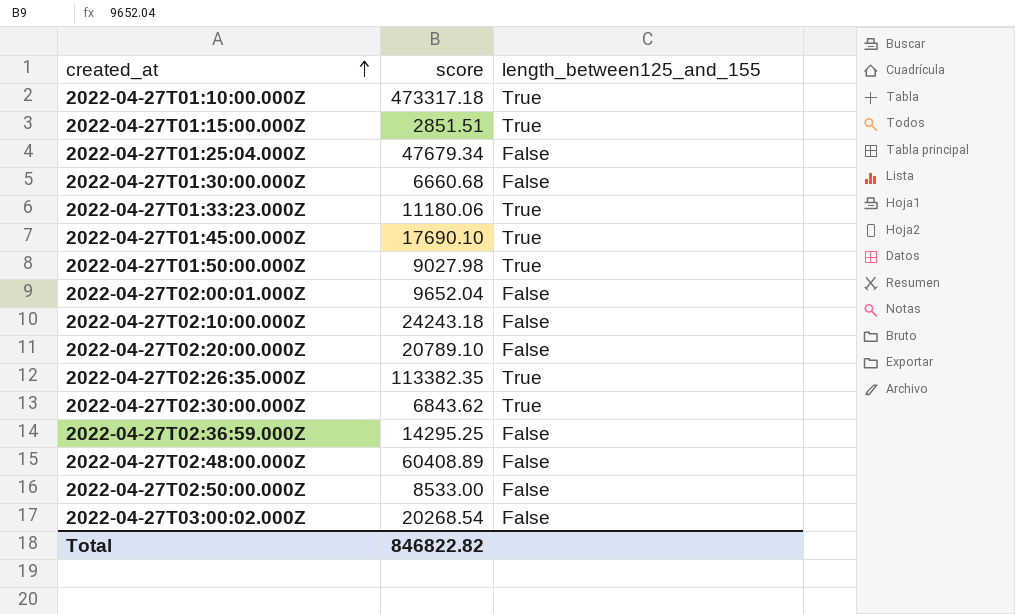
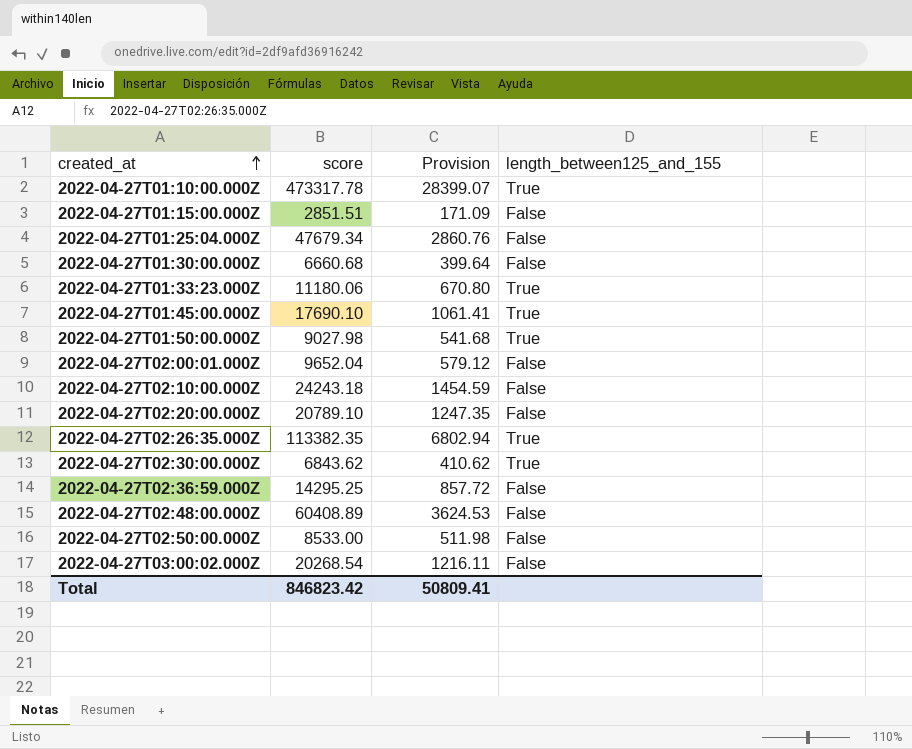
column Provision | formula: none -> [score] * 0.06
2022-04-27T01:10:00.000Z | score: 473317.18 -> 473317.78
2022-04-27T01:15:00.000Z | length_between125_and_155: True -> False
Total | score: 846822.82 -> 846823.42

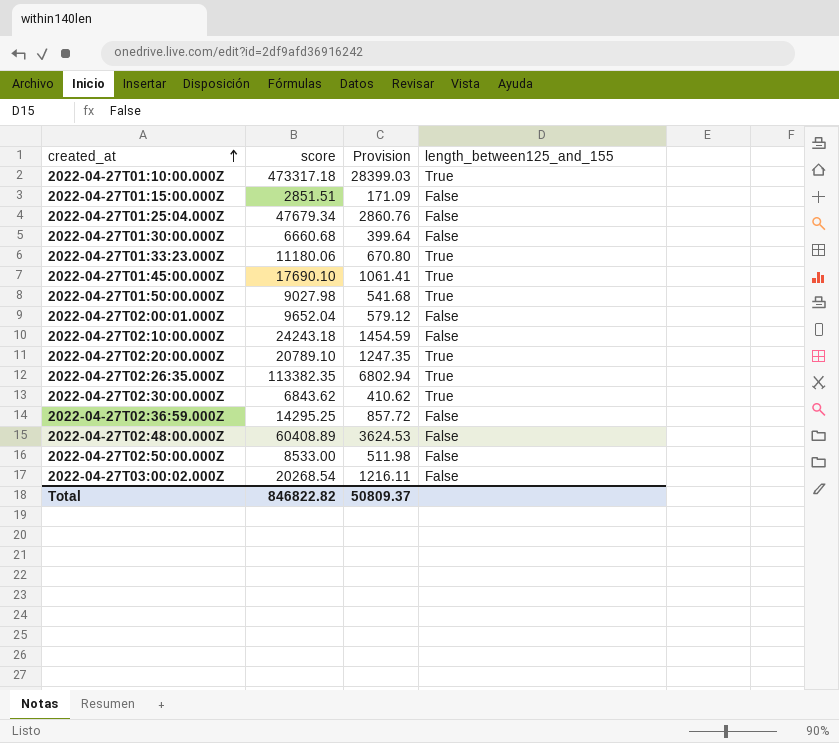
2022-04-27T01:10:00.000Z | score: 473317.78 -> 473317.18
2022-04-27T01:10:00.000Z | Provision: 28399.07 -> 28399.03
2022-04-27T02:20:00.000Z | length_between125_and_155: False -> True
Total | score: 846823.42 -> 846822.82
Total | Provision: 50809.41 -> 50809.37

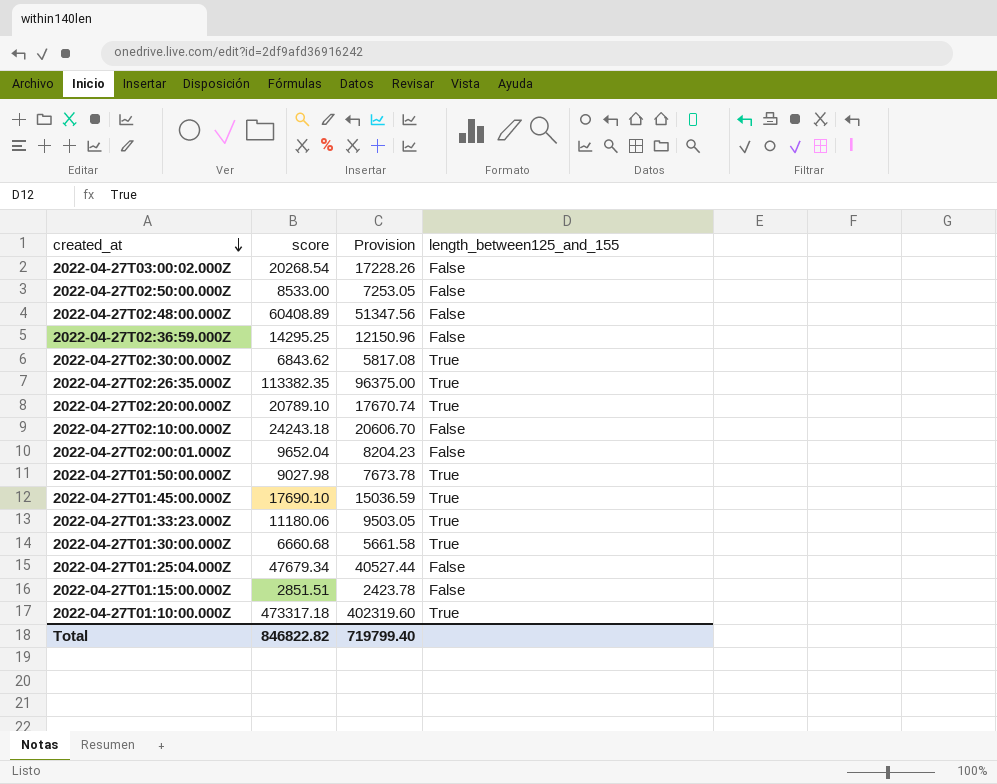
row order: created_at ascending -> created_at descending
column Provision | formula: [score] * 0.06 -> [score] * 0.85
2022-04-27T01:30:00.000Z | length_between125_and_155: False -> True
Total | Provision: 50809.37 -> 719799.40

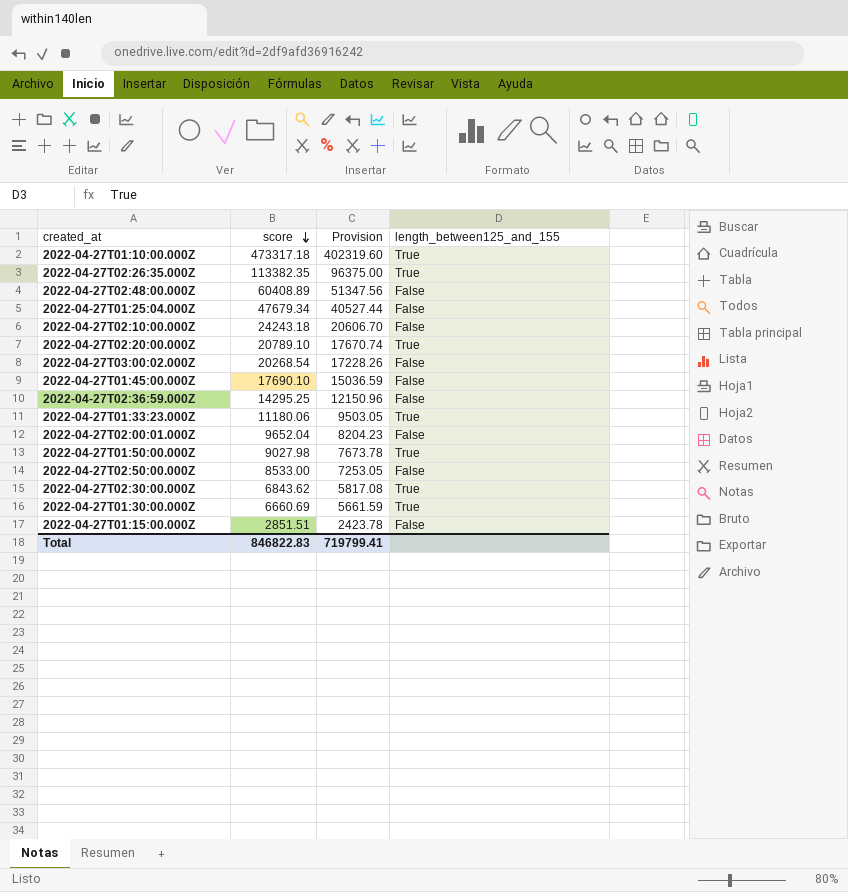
row order: created_at descending -> score descending
2022-04-27T01:45:00.000Z | length_between125_and_155: True -> False
2022-04-27T01:30:00.000Z | score: 6660.68 -> 6660.69
2022-04-27T01:30:00.000Z | Provision: 5661.58 -> 5661.59
Total | score: 846822.82 -> 846822.83
Total | Provision: 719799.40 -> 719799.41

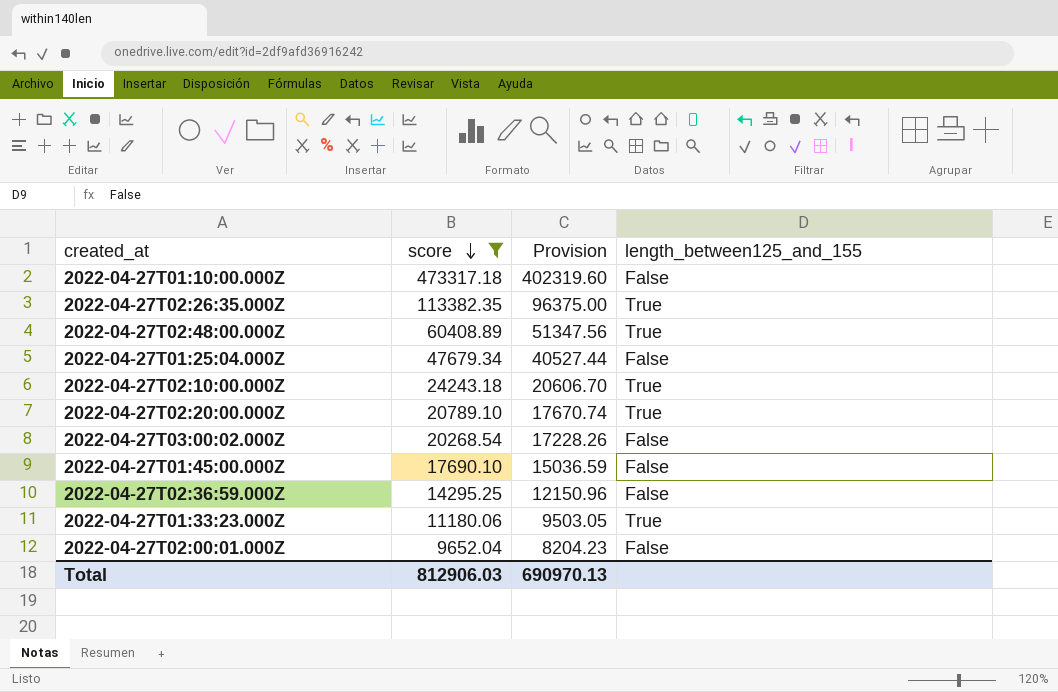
filter: none -> score >= 9652.04
2022-04-27T01:10:00.000Z | length_between125_and_155: True -> False
2022-04-27T02:48:00.000Z | length_between125_and_155: False -> True
2022-04-27T02:10:00.000Z | length_between125_and_155: False -> True
Total | score: 846822.83 -> 812906.03
Total | Provision: 719799.41 -> 690970.13

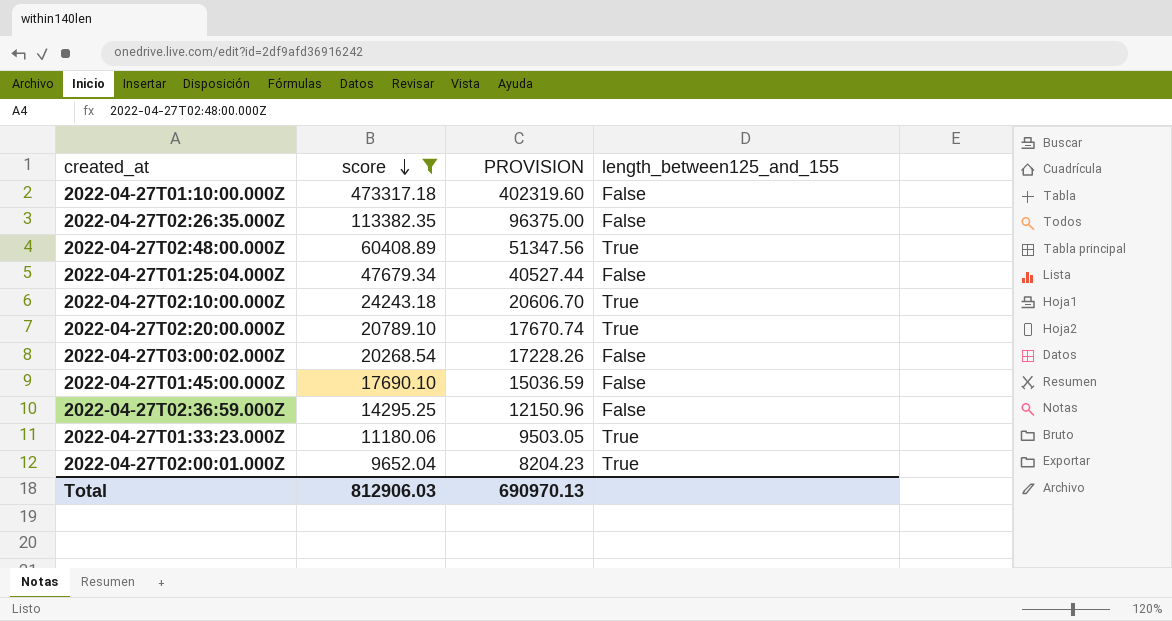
column name: Provision -> PROVISION
2022-04-27T02:26:35.000Z | length_between125_and_155: True -> False
2022-04-27T02:00:01.000Z | length_between125_and_155: False -> True

